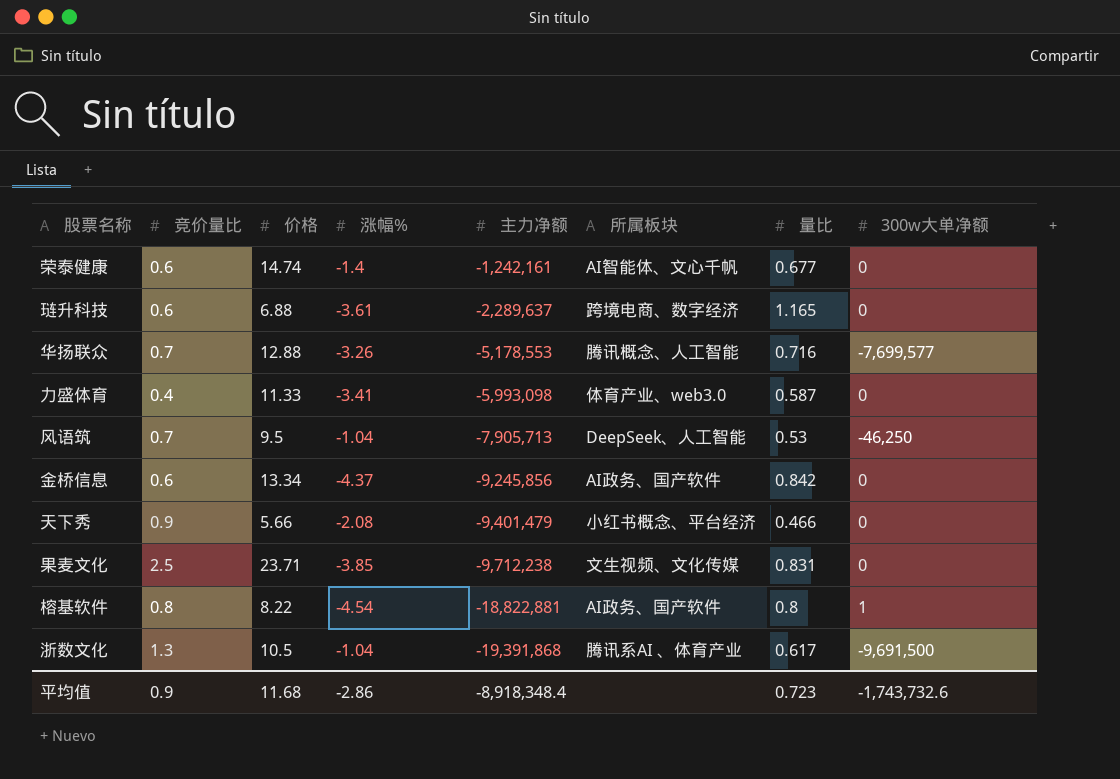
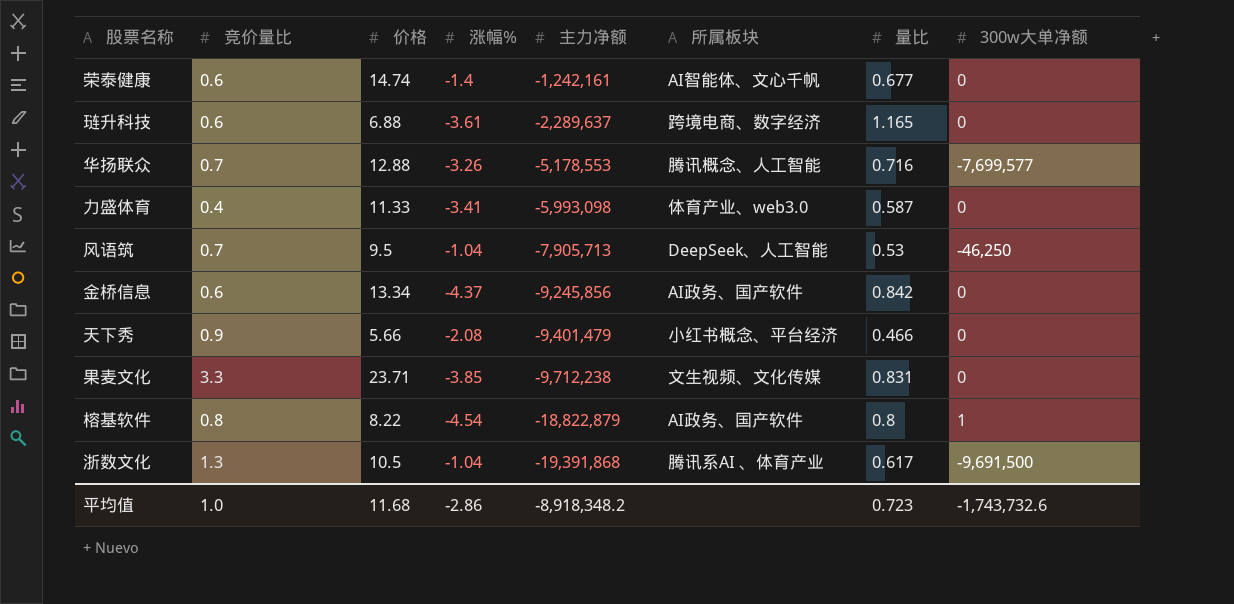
果麦文化 | 竞价量比: 2.5 -> 3.3
榕基软件 | 主力净额: -18,822,881 -> -18,822,879
平均值 | 竞价量比: 0.9 -> 1.0
平均值 | 主力净额: -8,918,348.4 -> -8,918,348.2

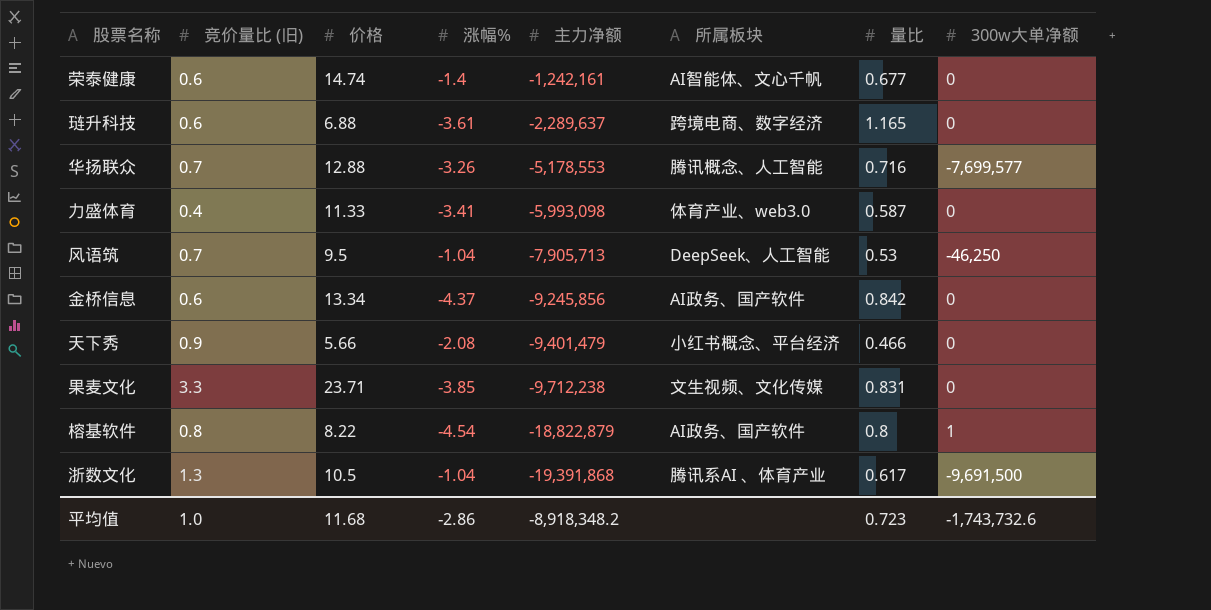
column name: 竞价量比 -> 竞价量比 (旧)

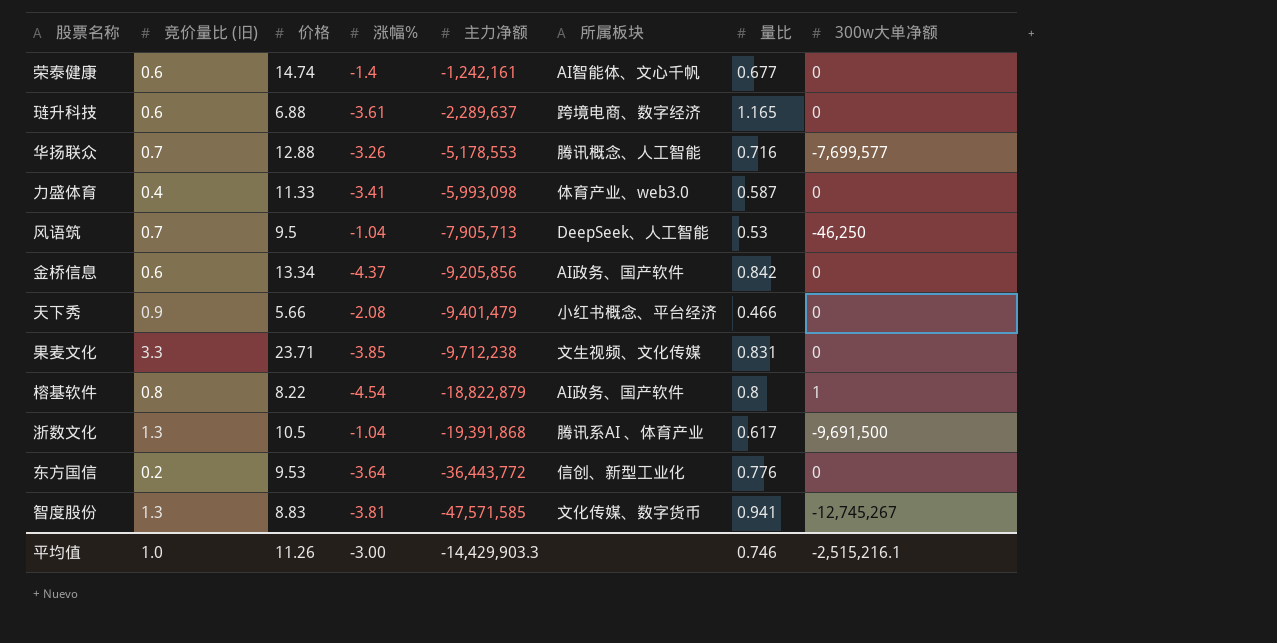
金桥信息 | 主力净额: -9,245,856 -> -9,205,856
row 东方国信: none -> 0.2 | 9.53 | -3.64 | -36,443,772 | 信创、新型工业化 | 0.776 | 0
row 智度股份: none -> 1.3 | 8.83 | -3.81 | -47,571,585 | 文化传媒、数字货币 | 0.941 | -12,745,267
平均值 | 价格: 11.68 -> 11.26
平均值 | 涨幅%: -2.86 -> -3.00
平均值 | 主力净额: -8,918,348.2 -> -14,429,903.3
平均值 | 量比: 0.723 -> 0.746
平均值 | 300w大单净额: -1,743,732.6 -> -2,515,216.1

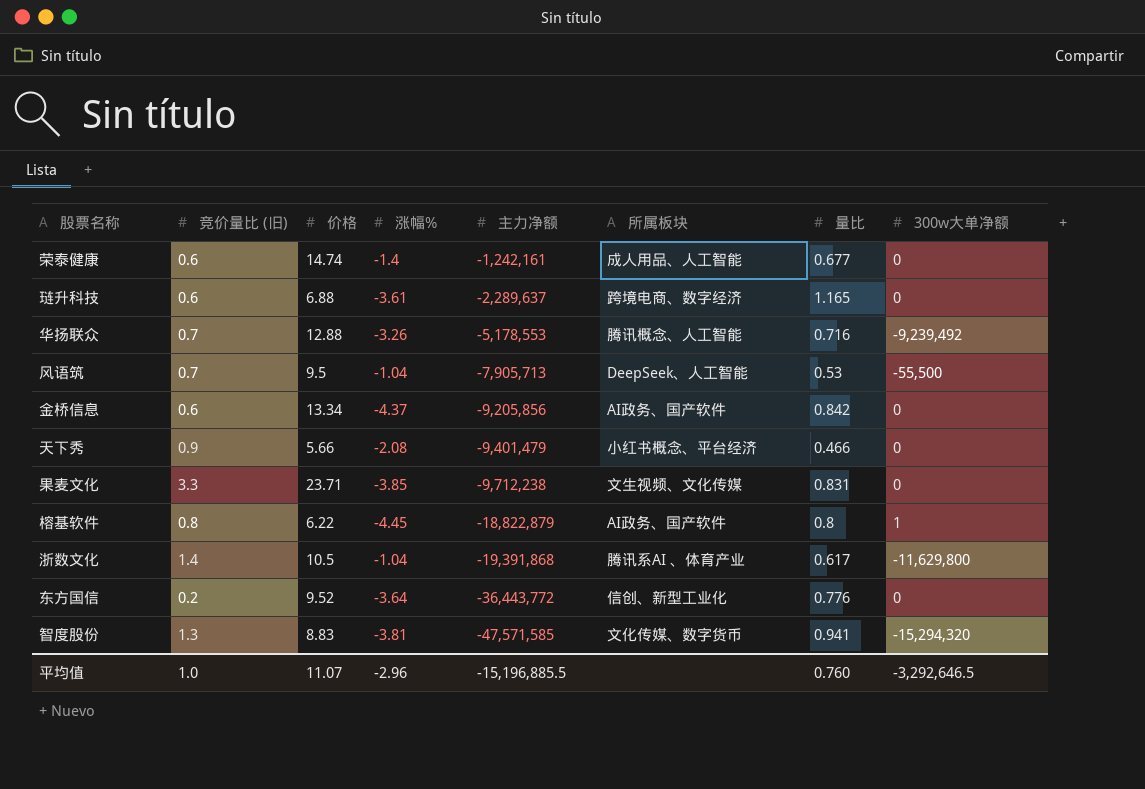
row 力盛体育: 0.4 | 11.33 | -3.41 | -5,993,098 | 体育产业、web3.0 | 0.587 | 0 -> none
荣泰健康 | 所属板块: AI智能体、文心千帆 -> 成人用品、人工智能
华扬联众 | 300w大单净额: -7,699,577 -> -9,239,492
风语筑 | 300w大单净额: -46,250 -> -55,500
榕基软件 | 价格: 8.22 -> 6.22
榕基软件 | 涨幅%: -4.54 -> -4.45
浙数文化 | 竞价量比 (旧): 1.3 -> 1.4
浙数文化 | 300w大单净额: -9,691,500 -> -11,629,800
东方国信 | 价格: 9.53 -> 9.52
智度股份 | 300w大单净额: -12,745,267 -> -15,294,320
平均值 | 价格: 11.26 -> 11.07
平均值 | 涨幅%: -3.00 -> -2.96
平均值 | 主力净额: -14,429,903.3 -> -15,196,885.5
平均值 | 量比: 0.746 -> 0.760
平均值 | 300w大单净额: -2,515,216.1 -> -3,292,646.5

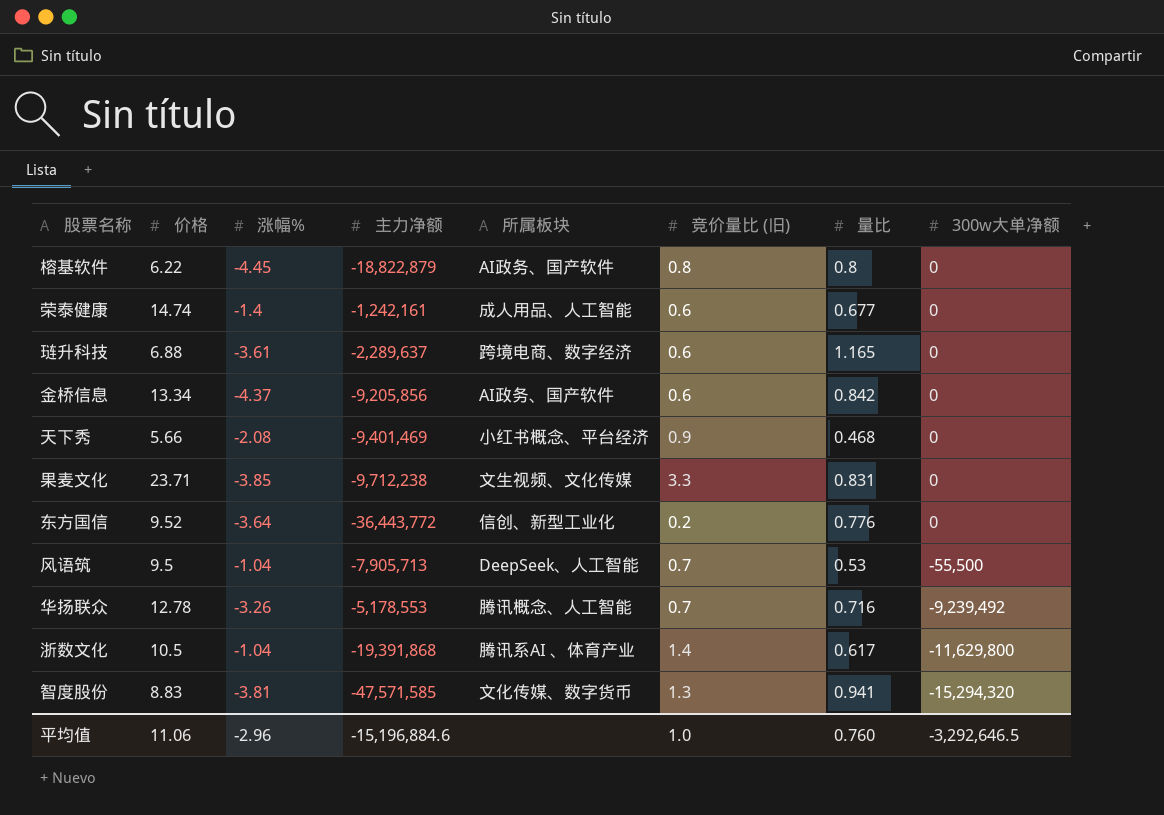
row order: 主力净额 descending -> 300w大单净额 descending
column 竞价量比 (旧) | position: 2 -> 6
榕基软件 | 300w大单净额: 1 -> 0
天下秀 | 主力净额: -9,401,479 -> -9,401,469
天下秀 | 量比: 0.466 -> 0.468
华扬联众 | 价格: 12.88 -> 12.78
平均值 | 价格: 11.07 -> 11.06
平均值 | 主力净额: -15,196,885.5 -> -15,196,884.6

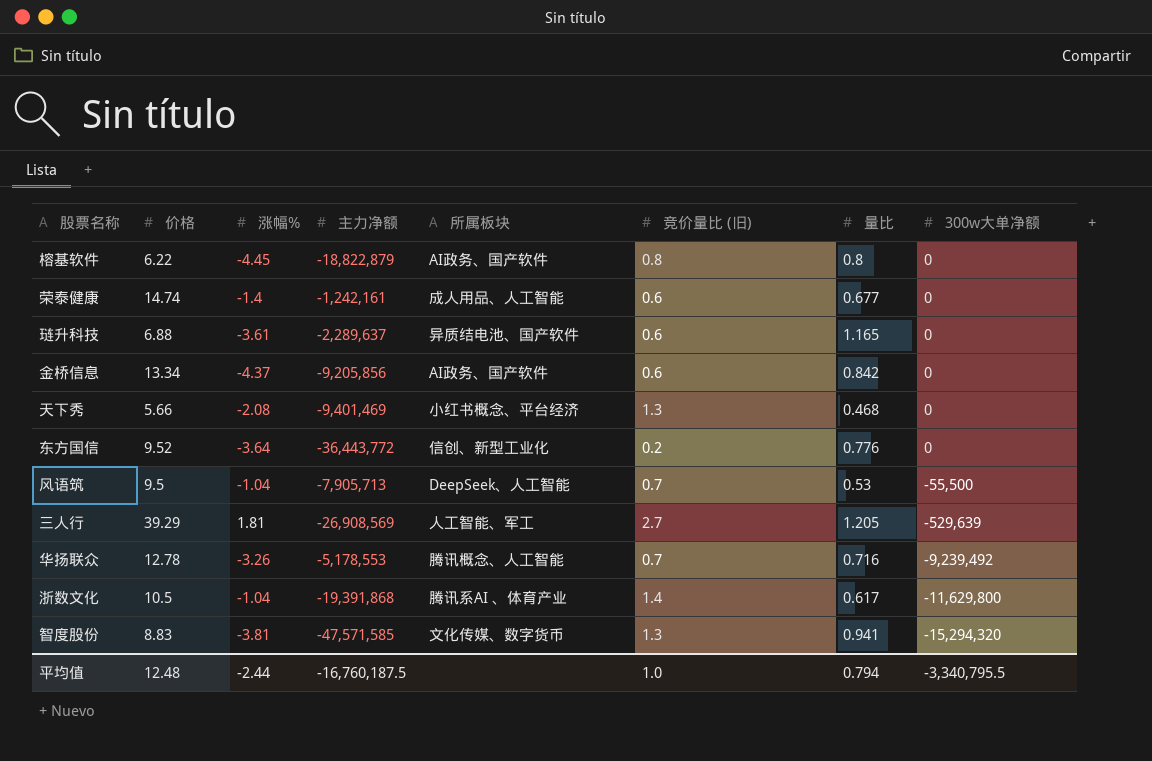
row 果麦文化: 23.71 | -3.85 | -9,712,238 | 文生视频、文化传媒 | 3.3 | 0.831 | 0 -> none
琏升科技 | 所属板块: 跨境电商、数字经济 -> 异质结电池、国产软件
天下秀 | 竞价量比 (旧): 0.9 -> 1.3
row 三人行: none -> 39.29 | 1.81 | -26,908,569 | 人工智能、军工 | 2.7 | 1.205 | -529,639
平均值 | 价格: 11.06 -> 12.48
平均值 | 涨幅%: -2.96 -> -2.44
平均值 | 主力净额: -15,196,884.6 -> -16,760,187.5
平均值 | 量比: 0.760 -> 0.794
平均值 | 300w大单净额: -3,292,646.5 -> -3,340,795.5

